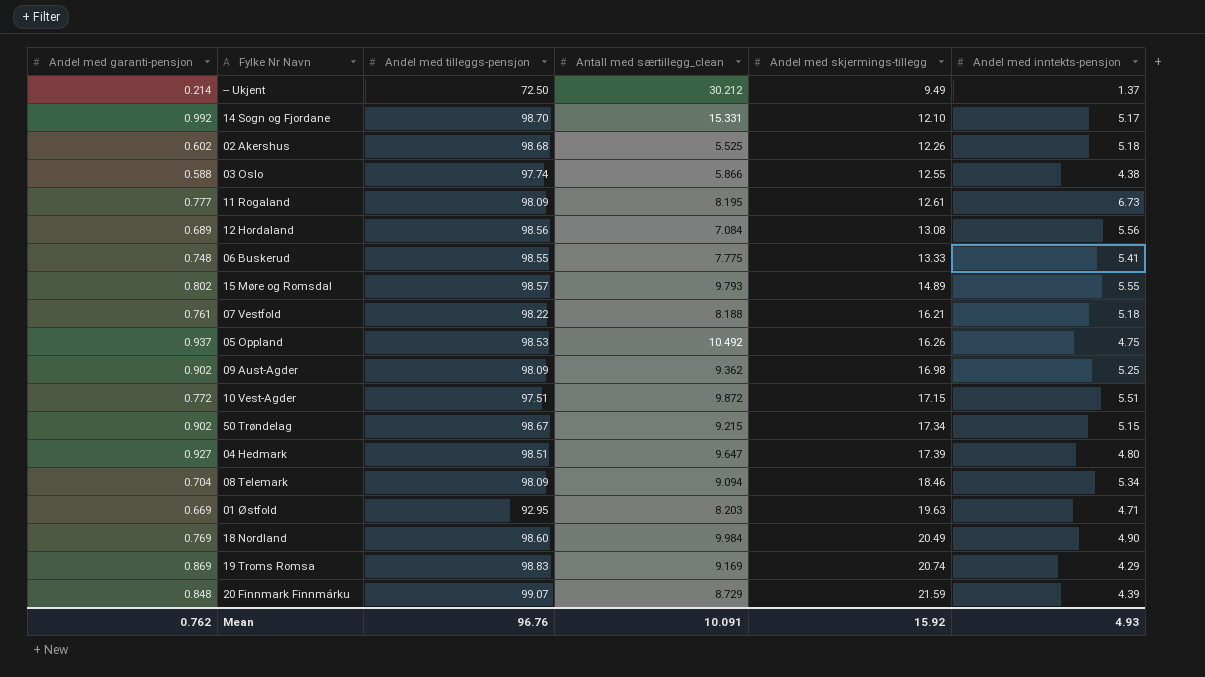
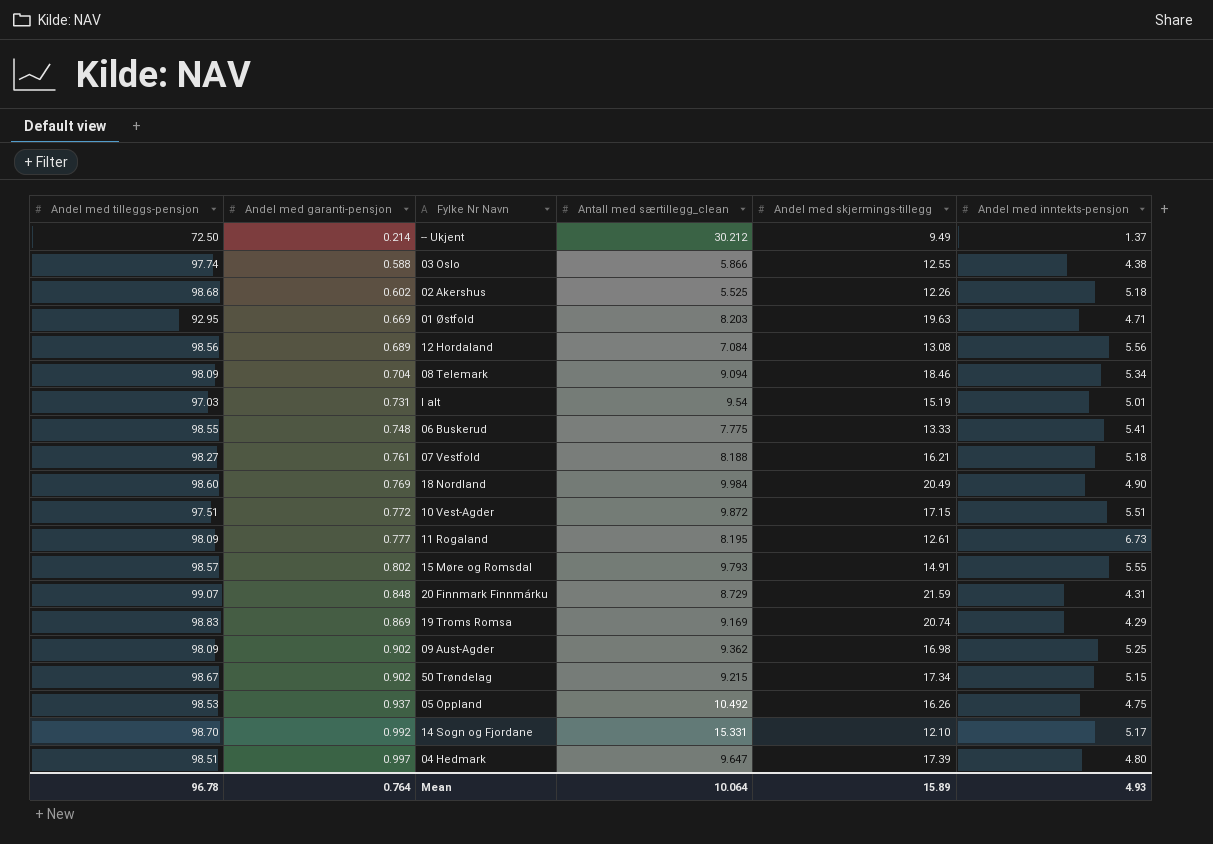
row order: Andel med skjermings-tillegg ascending -> Andel med garanti-pensjon ascending
column Andel med tilleggs-pensjon | position: 3 -> 1
row I alt: none -> 97.03 | 0.731 | 9.54 | 15.19 | 5.01
07 Vestfold | Andel med tilleggs-pensjon: 98.22 -> 98.27
15 Møre og Romsdal | Andel med skjermings-tillegg: 14.89 -> 14.91
20 Finnmark Finnmárku | Andel med inntekts-pensjon: 4.39 -> 4.31
04 Hedmark | Andel med garanti-pensjon: 0.927 -> 0.997
Mean | Andel med tilleggs-pensjon: 96.76 -> 96.78
Mean | Andel med garanti-pensjon: 0.762 -> 0.764
Mean | Antall med særtillegg_clean: 10.091 -> 10.064
Mean | Andel med skjermings-tillegg: 15.92 -> 15.89

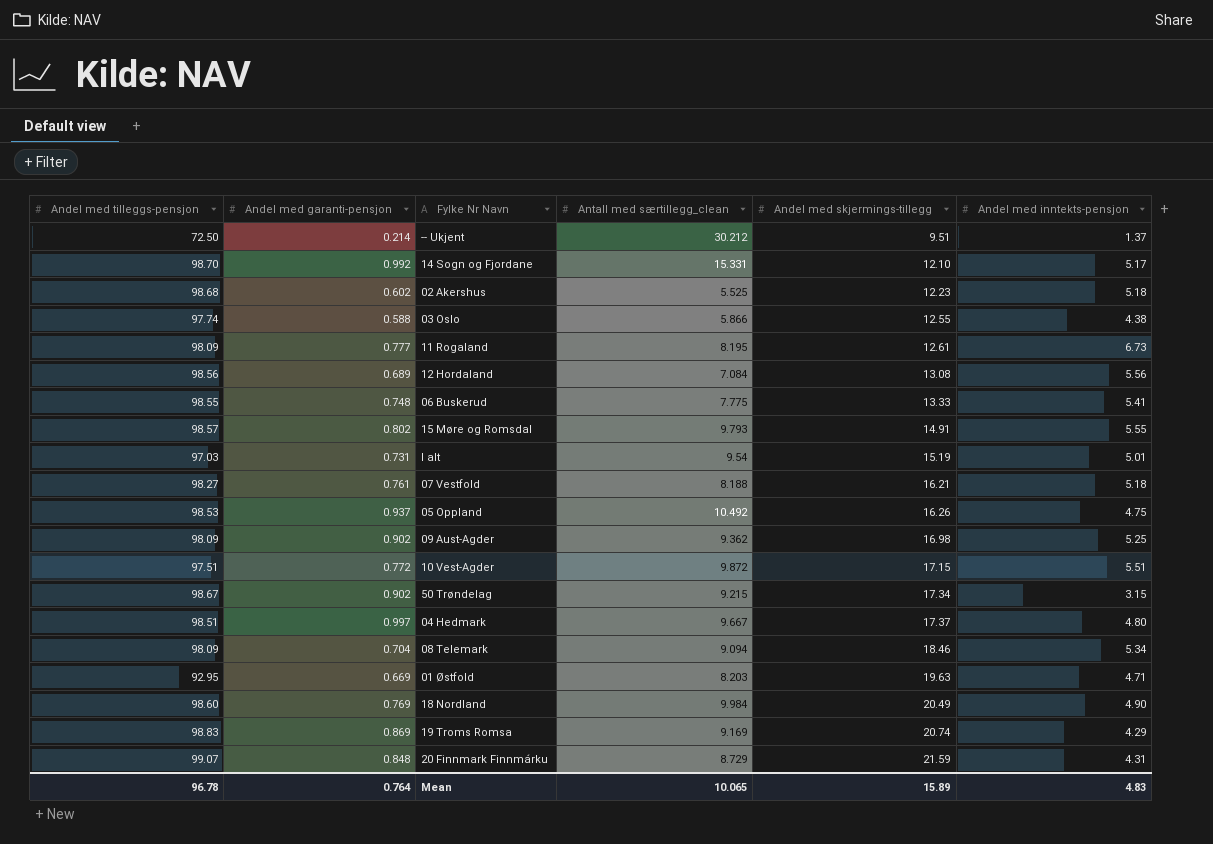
row order: Andel med garanti-pensjon ascending -> Andel med skjermings-tillegg ascending
-- Ukjent | Andel med skjermings-tillegg: 9.49 -> 9.51
02 Akershus | Andel med skjermings-tillegg: 12.26 -> 12.23
50 Trøndelag | Andel med inntekts-pensjon: 5.15 -> 3.15
04 Hedmark | Antall med særtillegg_clean: 9.647 -> 9.667
04 Hedmark | Andel med skjermings-tillegg: 17.39 -> 17.37
Mean | Antall med særtillegg_clean: 10.064 -> 10.065
Mean | Andel med inntekts-pensjon: 4.93 -> 4.83

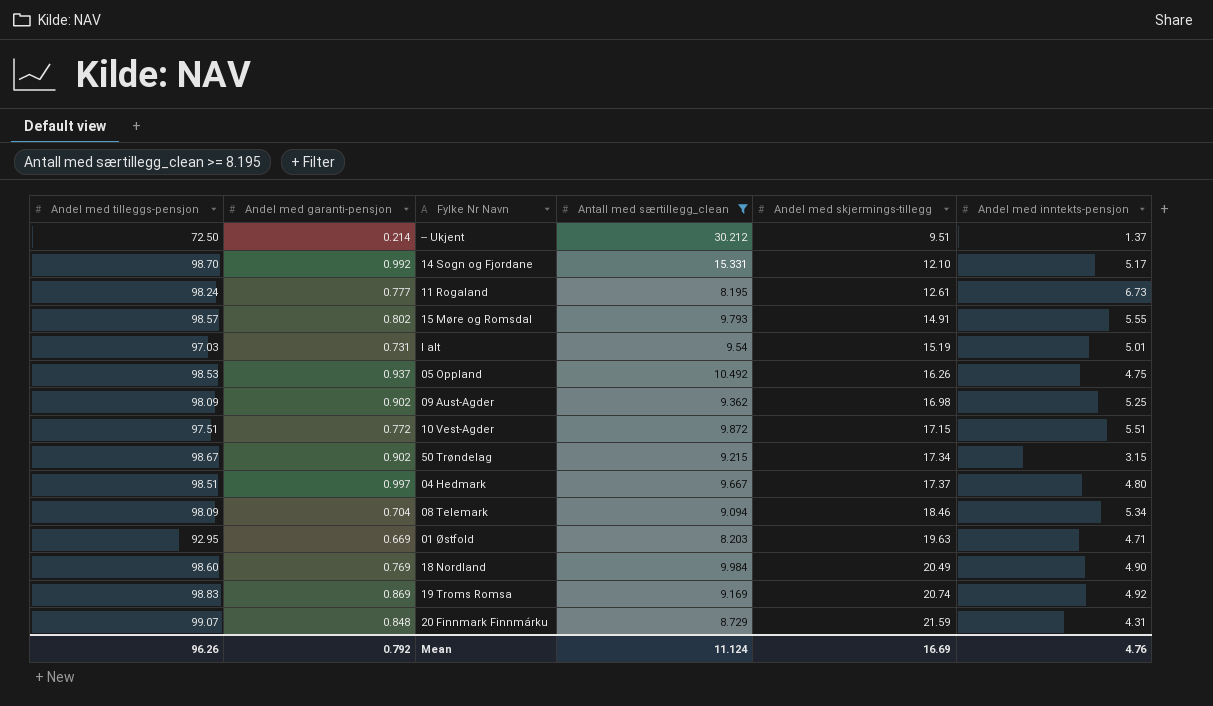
filter: none -> Antall med særtillegg_clean >= 8.195
11 Rogaland | Andel med tilleggs-pensjon: 98.09 -> 98.24
19 Troms Romsa | Andel med inntekts-pensjon: 4.29 -> 4.92
Mean | Andel med tilleggs-pensjon: 96.78 -> 96.26
Mean | Andel med garanti-pensjon: 0.764 -> 0.792
Mean | Antall med særtillegg_clean: 10.065 -> 11.124
Mean | Andel med skjermings-tillegg: 15.89 -> 16.69
Mean | Andel med inntekts-pensjon: 4.83 -> 4.76

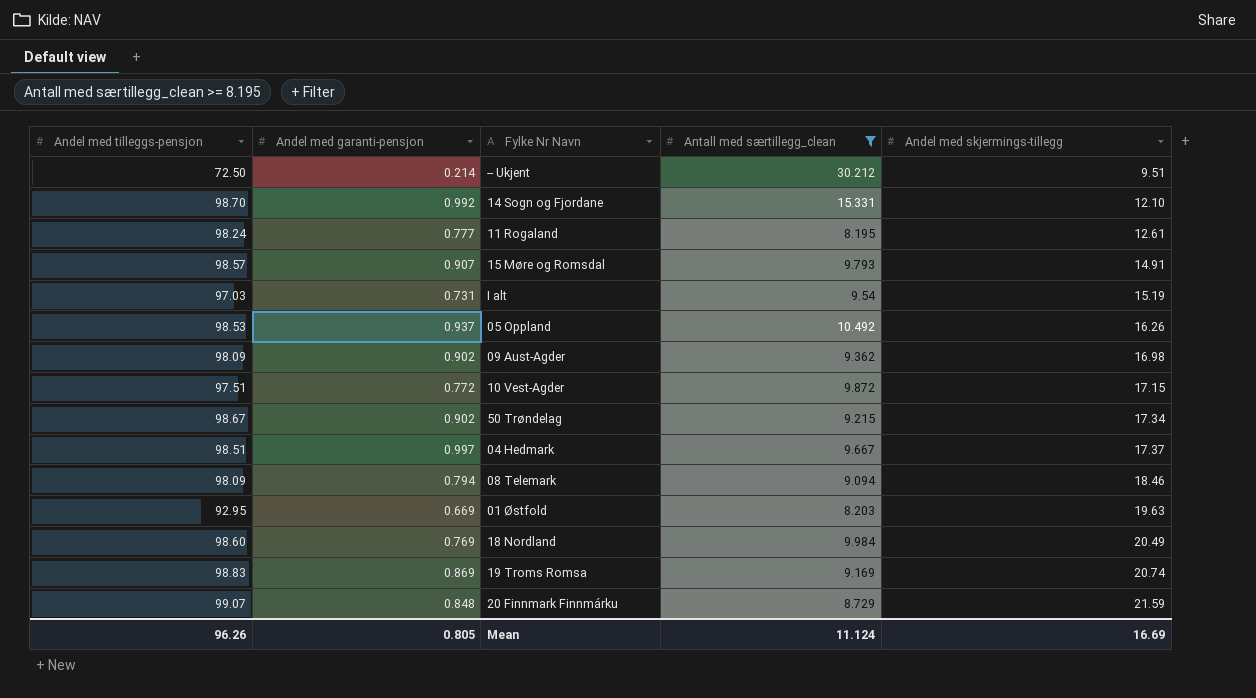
column Andel med inntekts-pensjon | position: 6 -> none
15 Møre og Romsdal | Andel med garanti-pensjon: 0.802 -> 0.907
08 Telemark | Andel med garanti-pensjon: 0.704 -> 0.794
Mean | Andel med garanti-pensjon: 0.792 -> 0.805

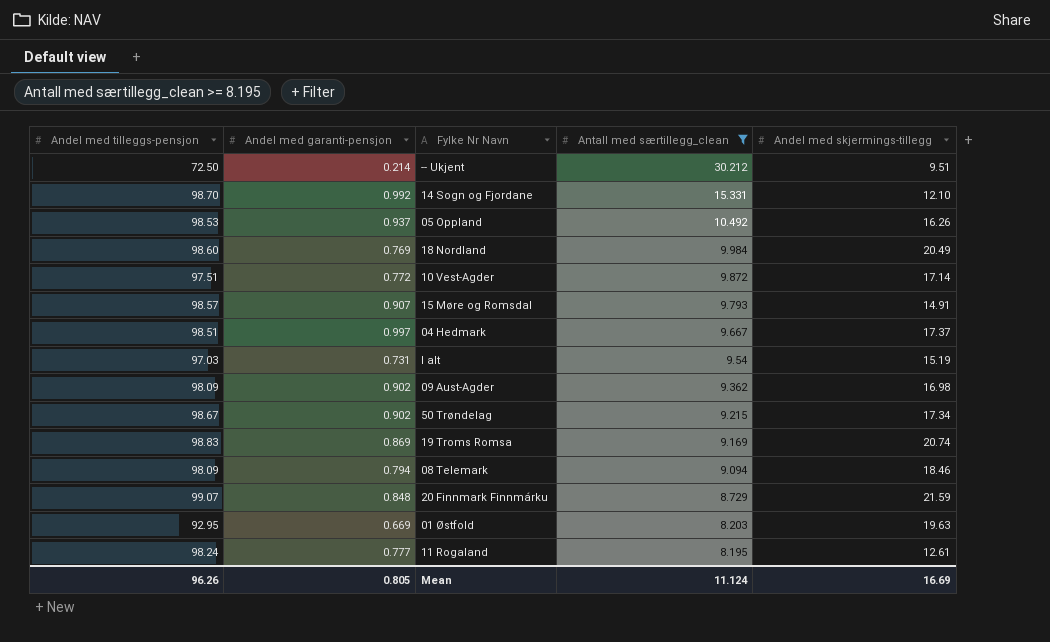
row order: Andel med skjermings-tillegg ascending -> Antall med særtillegg_clean descending
10 Vest-Agder | Andel med skjermings-tillegg: 17.15 -> 17.14

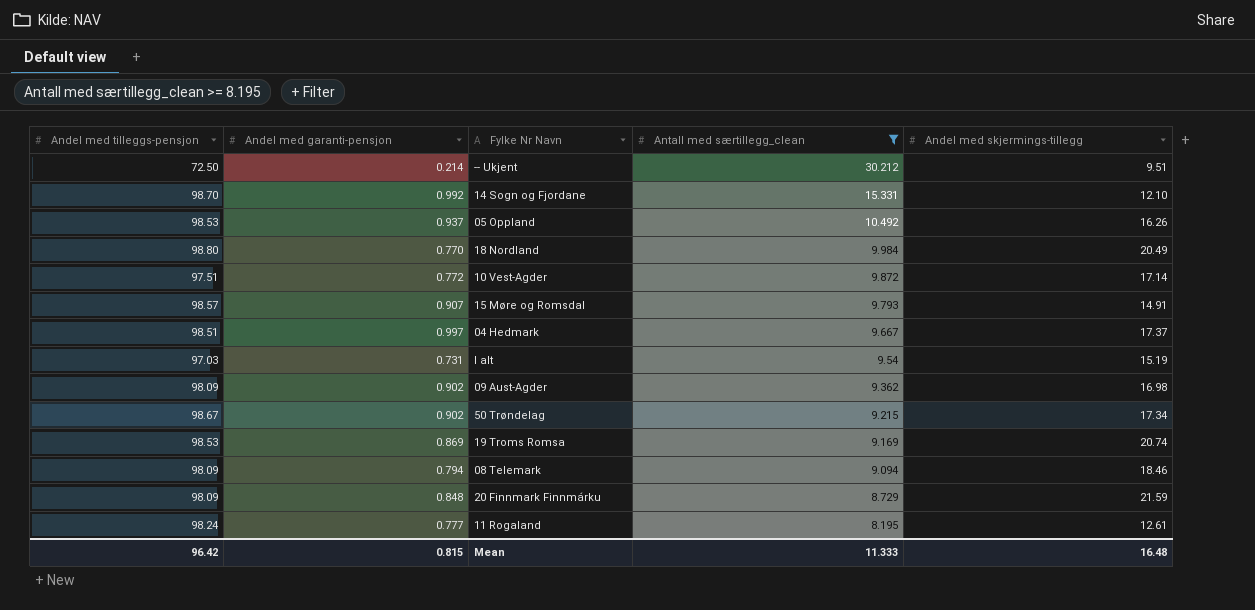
row 01 Østfold: 92.95 | 0.669 | 8.203 | 19.63 -> none
18 Nordland | Andel med tilleggs-pensjon: 98.60 -> 98.80
18 Nordland | Andel med garanti-pensjon: 0.769 -> 0.770
19 Troms Romsa | Andel med tilleggs-pensjon: 98.83 -> 98.53
20 Finnmark Finnmárku | Andel med tilleggs-pensjon: 99.07 -> 98.09
Mean | Andel med tilleggs-pensjon: 96.26 -> 96.42
Mean | Andel med garanti-pensjon: 0.805 -> 0.815
Mean | Antall med særtillegg_clean: 11.124 -> 11.333
Mean | Andel med skjermings-tillegg: 16.69 -> 16.48

